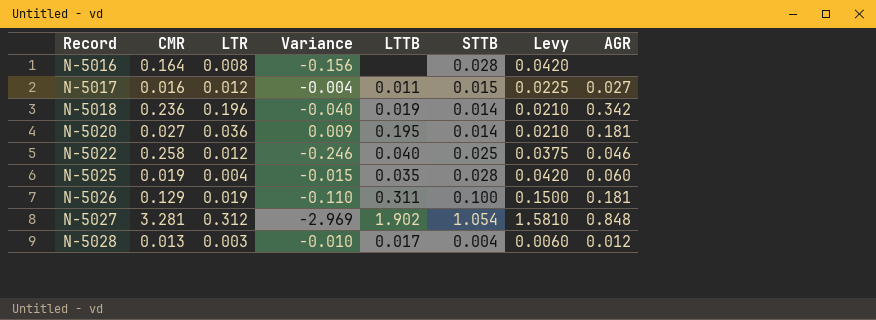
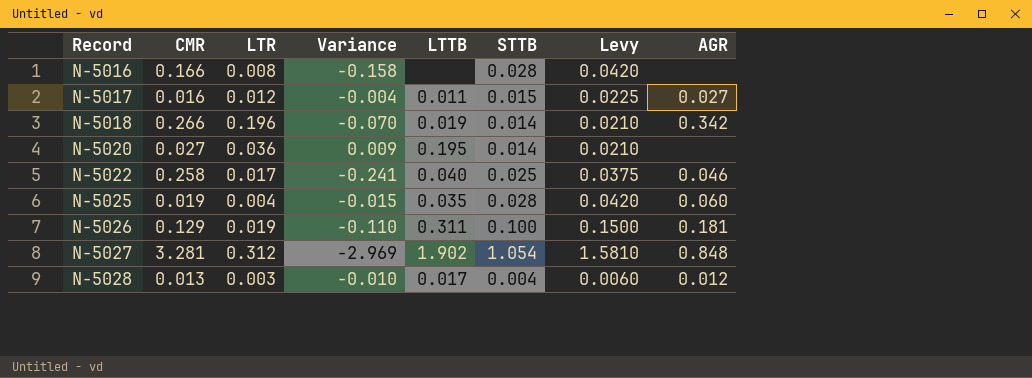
N-5016 | CMR: 0.164 -> 0.166
N-5016 | Variance: -0.156 -> -0.158
N-5018 | CMR: 0.236 -> 0.266
N-5018 | Variance: -0.040 -> -0.070
N-5020 | AGR: 0.181 -> none
N-5022 | LTR: 0.012 -> 0.017
N-5022 | Variance: -0.246 -> -0.241

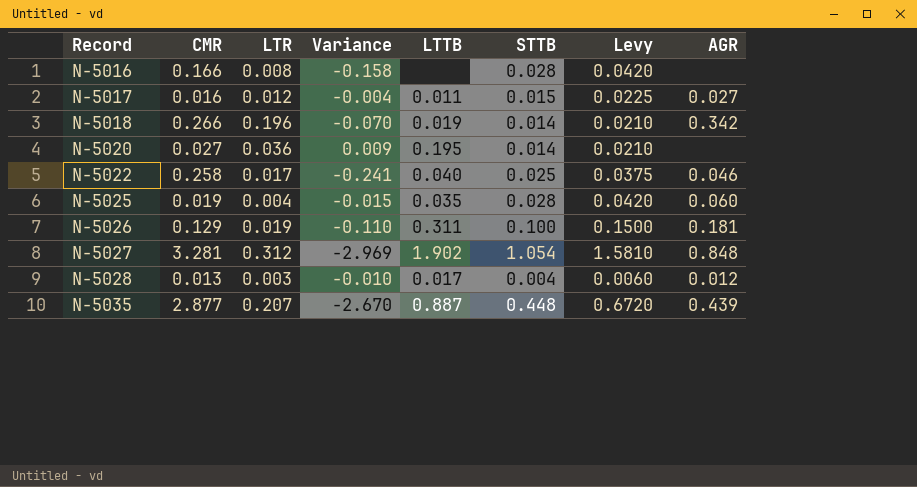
row N-5035: none -> 2.877 | 0.207 | -2.670 | 0.887 | 0.448 | 0.6720 | 0.439

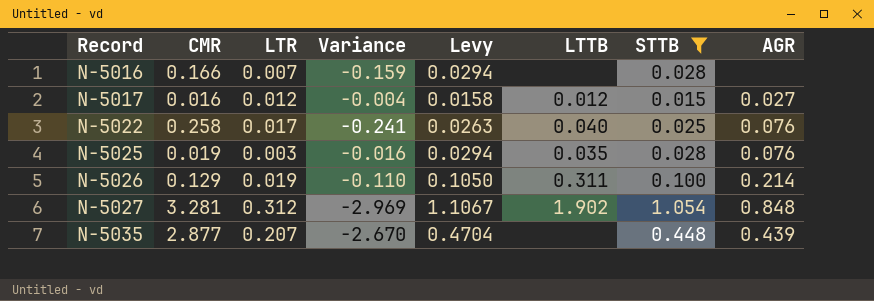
filter: none -> STTB >= 0.015
column Levy | formula: [STTB] * 1.5 -> [STTB] * 1.05
column Levy | position: 7 -> 5
N-5016 | LTR: 0.008 -> 0.007
N-5016 | Variance: -0.158 -> -0.159
N-5017 | LTTB: 0.011 -> 0.012
N-5022 | AGR: 0.046 -> 0.076
N-5025 | LTR: 0.004 -> 0.003
N-5025 | Variance: -0.015 -> -0.016
N-5025 | AGR: 0.060 -> 0.076
N-5026 | AGR: 0.181 -> 0.214
N-5035 | LTTB: 0.887 -> none

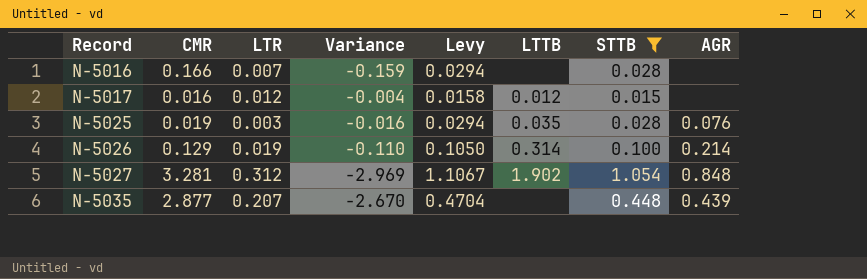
row N-5022: 0.258 | 0.017 | -0.241 | 0.0263 | 0.040 | 0.025 | 0.076 -> none
N-5017 | AGR: 0.027 -> none
N-5026 | LTTB: 0.311 -> 0.314

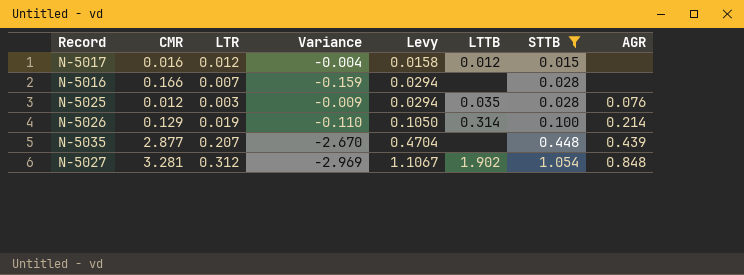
row order: Record ascending -> Levy ascending
N-5025 | CMR: 0.019 -> 0.012
N-5025 | Variance: -0.016 -> -0.009

